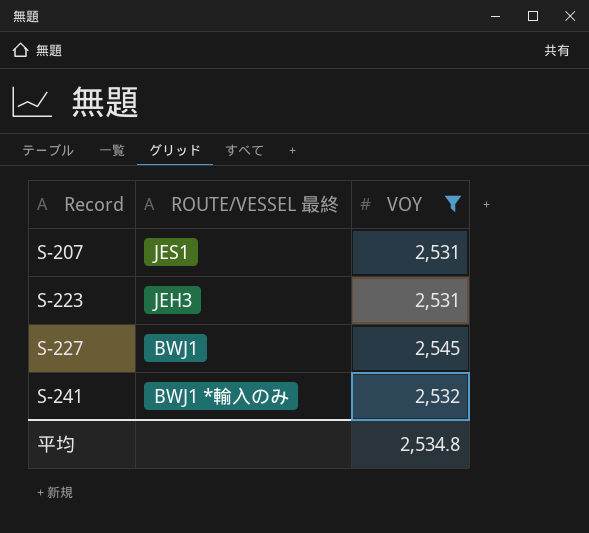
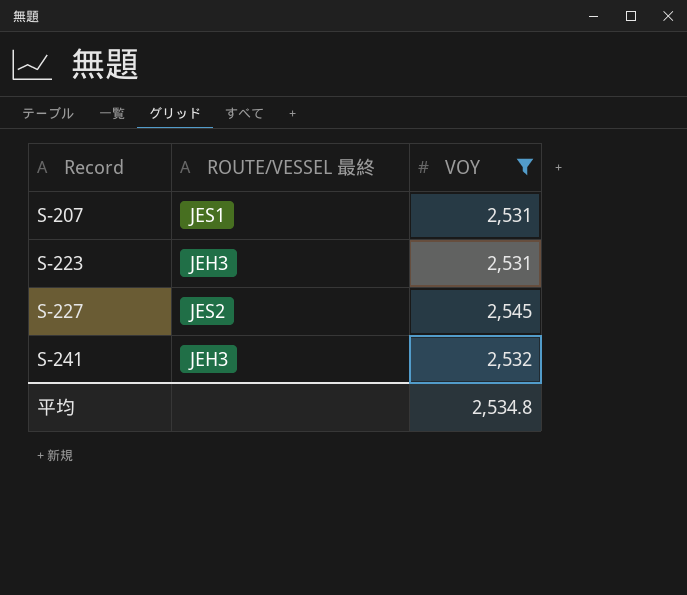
S-227 | ROUTE/VESSEL 最終: BWJ1 -> JES2
S-241 | ROUTE/VESSEL 最終: BWJ1 *輸入のみ -> JEH3

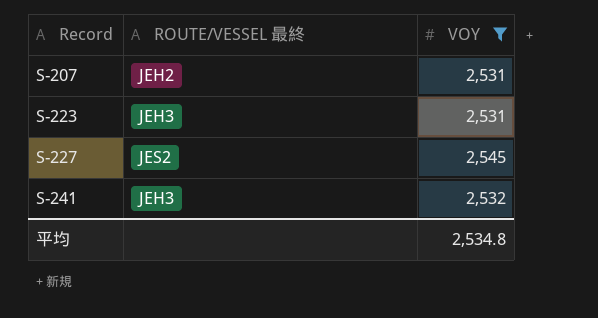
S-207 | ROUTE/VESSEL 最終: JES1 -> JEH2

